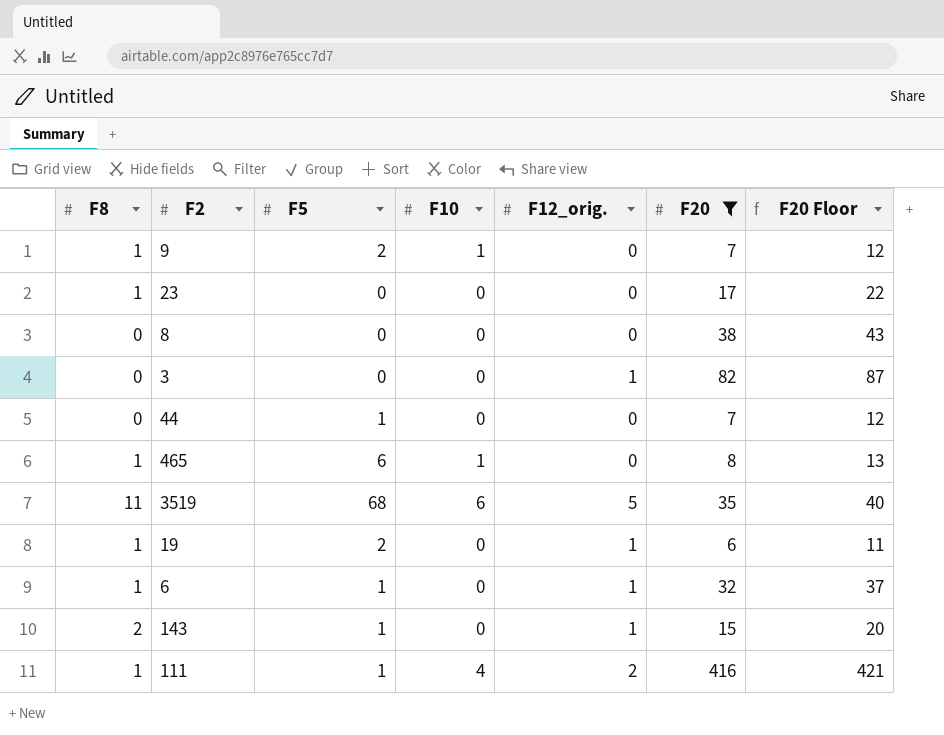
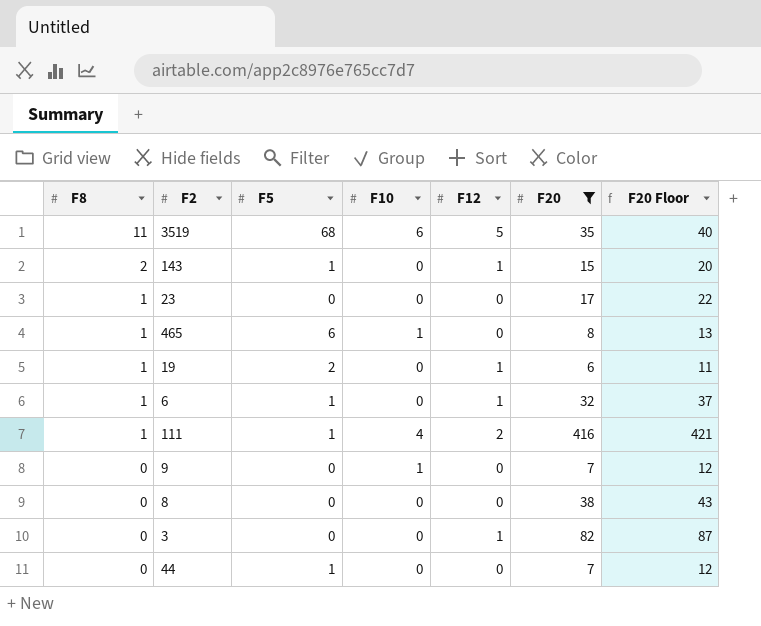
row order: none -> F8 descending
column name: F12_orig. -> F12
9 | F8: 1 -> 0
9 | F5: 2 -> 0

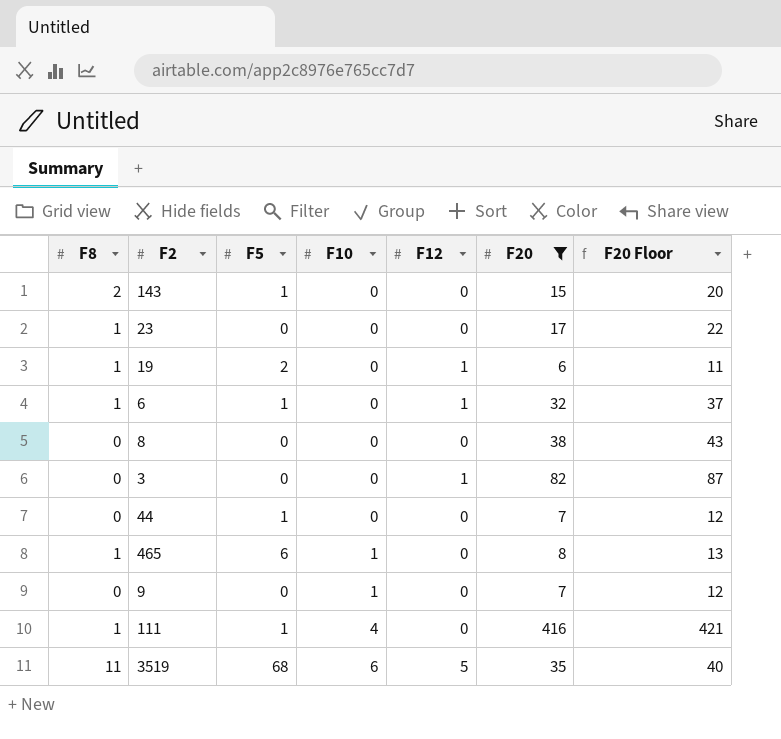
row order: F8 descending -> F10 ascending
143 | F12: 1 -> 0
111 | F12: 2 -> 0

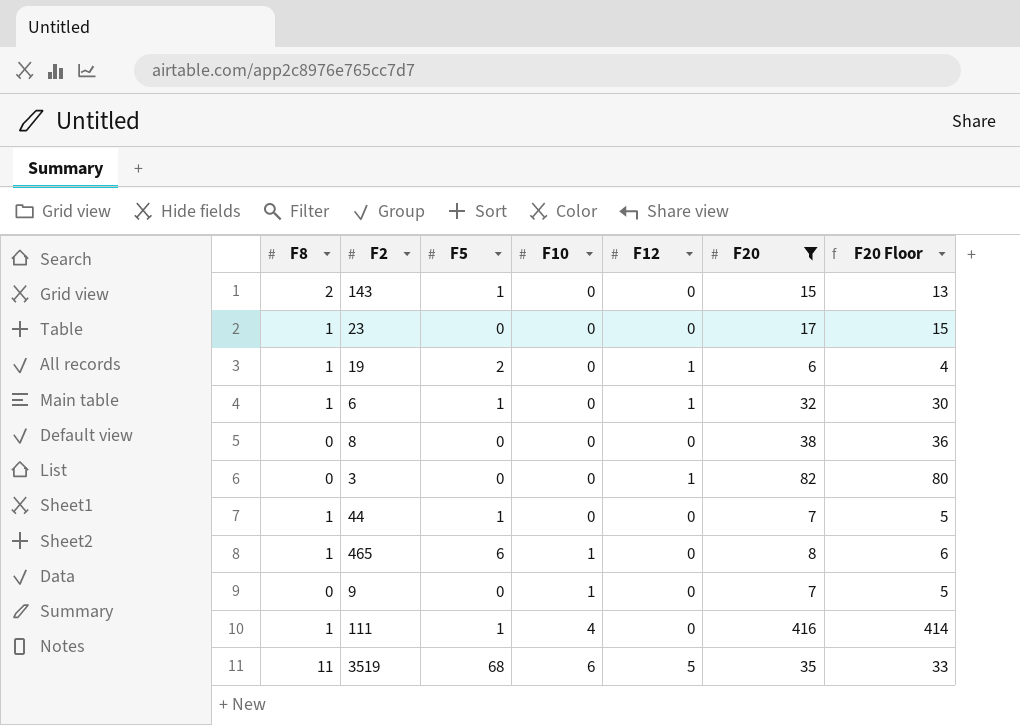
column F20 Floor | formula: [F20] + 5 -> [F20] - 2
44 | F8: 0 -> 1

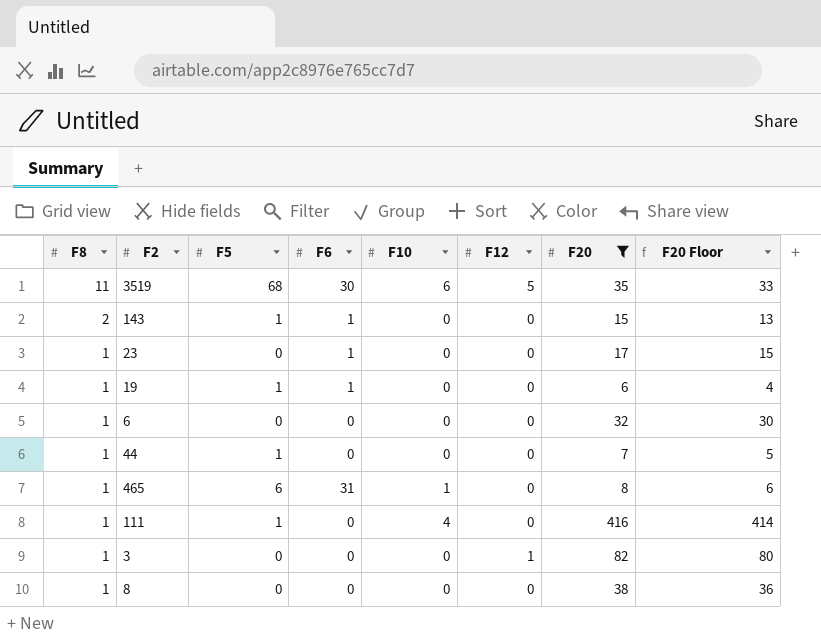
row order: F10 ascending -> F8 descending
column F6 | position: none -> 4
row 9: 0 | 0 | 1 | 0 | 7 | 5 -> none
19 | F5: 2 -> 1
19 | F12: 1 -> 0
6 | F5: 1 -> 0
6 | F12: 1 -> 0
3 | F8: 0 -> 1
8 | F8: 0 -> 1

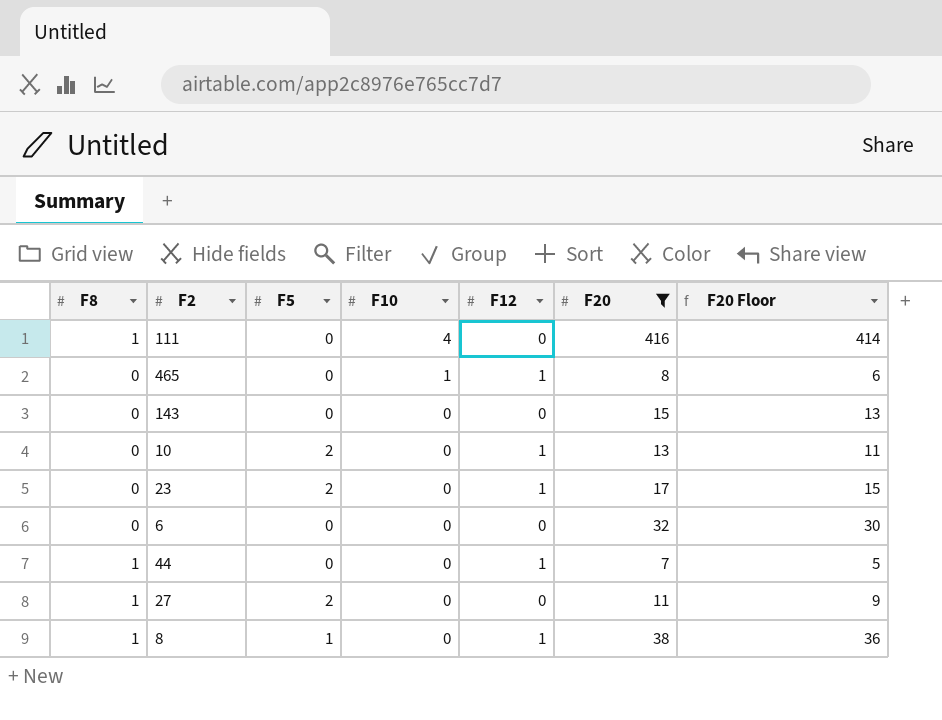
row order: F8 descending -> F10 descending
column F6 | position: 4 -> none
row 3519: 11 | 68 | 30 | 6 | 5 | 35 | 33 -> none
row 19: 1 | 1 | 1 | 0 | 0 | 6 | 4 -> none
row 3: 1 | 0 | 0 | 0 | 1 | 82 | 80 -> none
111 | F5: 1 -> 0
465 | F8: 1 -> 0
465 | F5: 6 -> 0
465 | F12: 0 -> 1
143 | F8: 2 -> 0
143 | F5: 1 -> 0
row 10: none -> 0 | 2 | 0 | 1 | 13 | 11
23 | F8: 1 -> 0
23 | F5: 0 -> 2
23 | F12: 0 -> 1
6 | F8: 1 -> 0
44 | F5: 1 -> 0
44 | F12: 0 -> 1
row 27: none -> 1 | 2 | 0 | 0 | 11 | 9
8 | F5: 0 -> 1
8 | F12: 0 -> 1

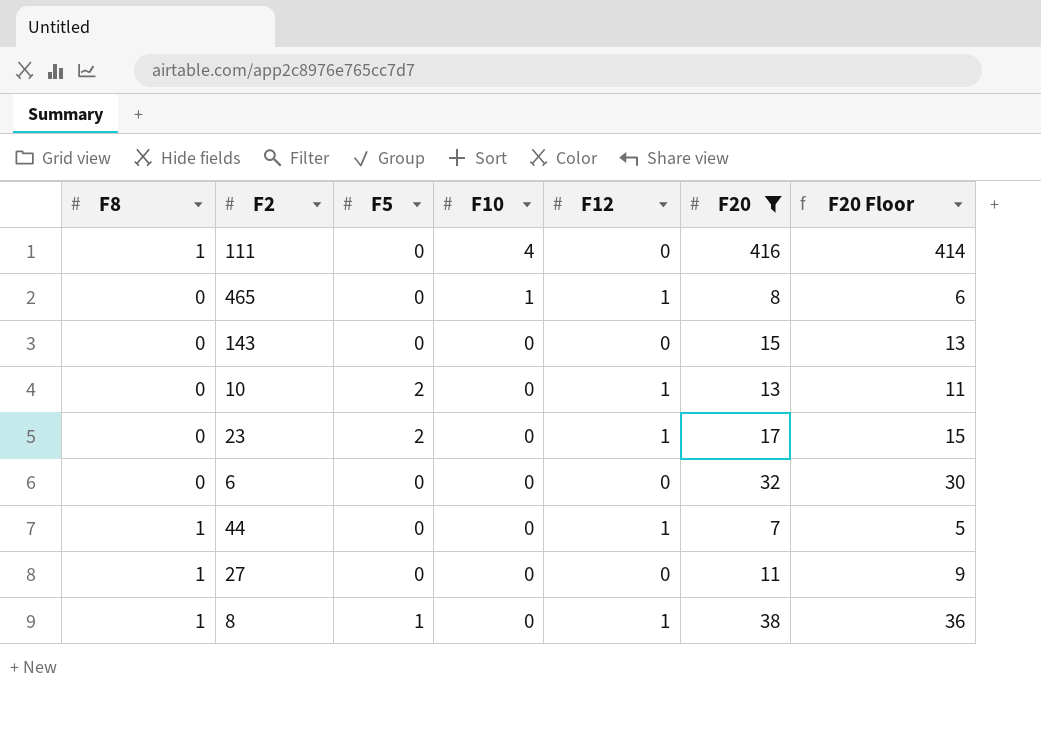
27 | F5: 2 -> 0

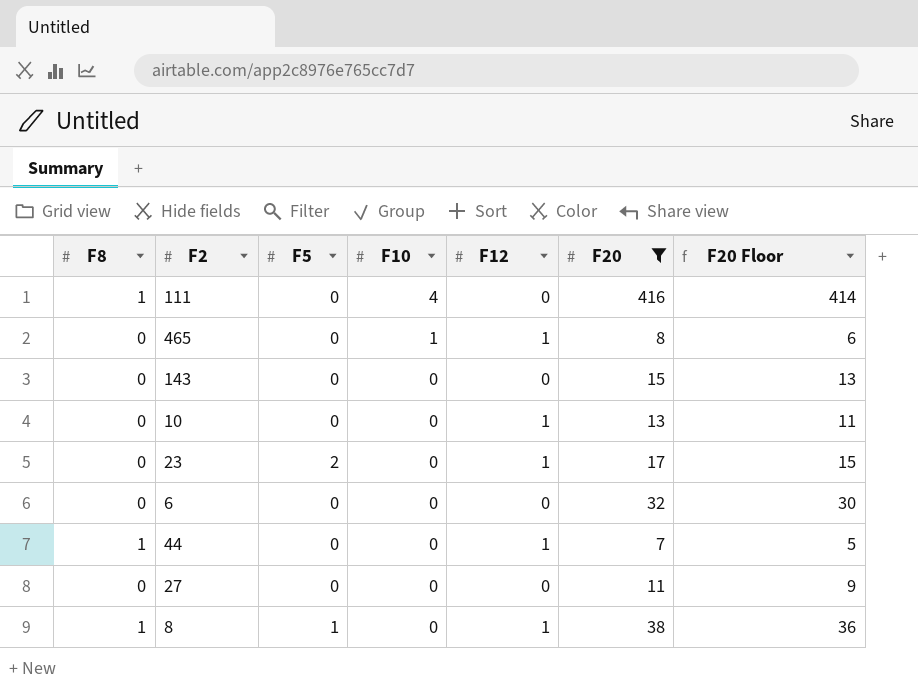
10 | F5: 2 -> 0
27 | F8: 1 -> 0

